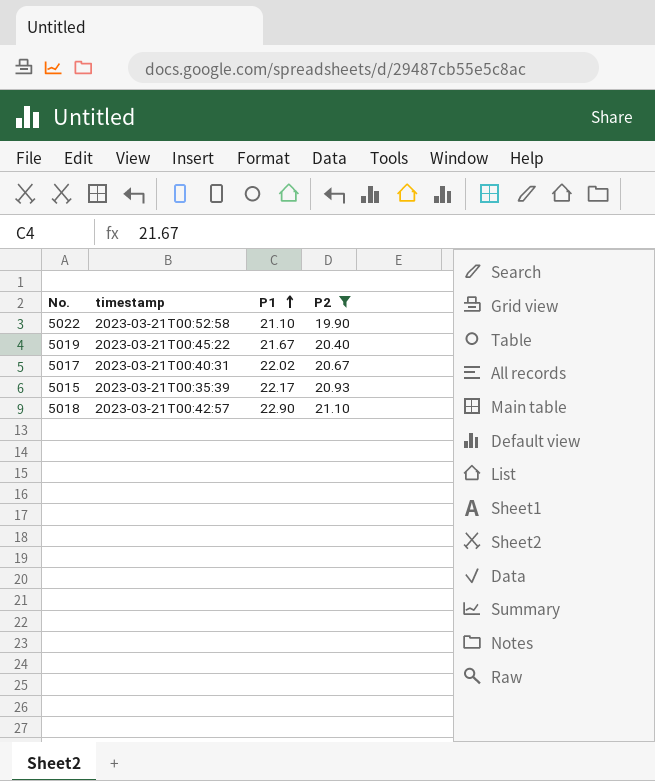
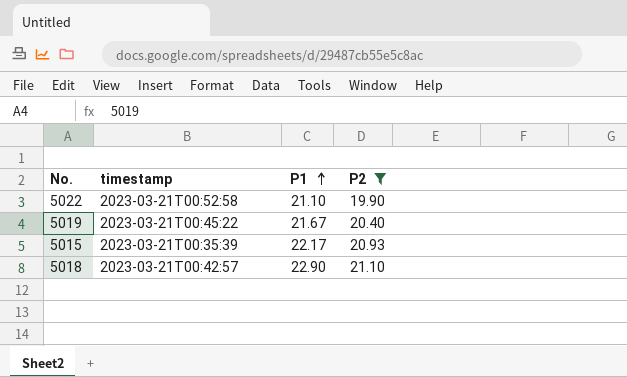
row 5017: 2023-03-21T00:40:31 | 22.02 | 20.67 -> none

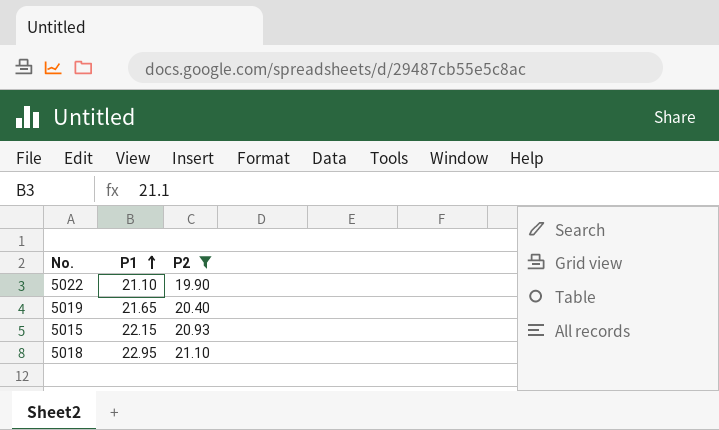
column timestamp | position: 2 -> none
5019 | P1: 21.67 -> 21.65
5015 | P1: 22.17 -> 22.15
5018 | P1: 22.90 -> 22.95

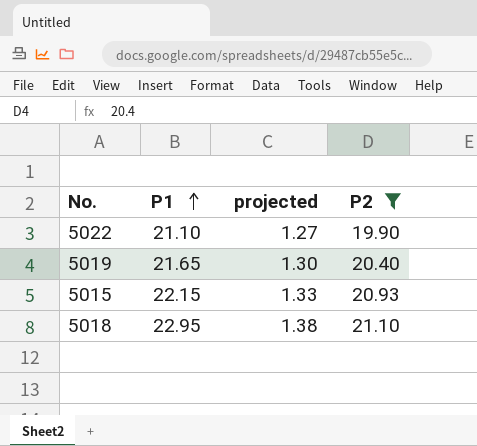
column projected | formula: none -> [P1] * 0.06

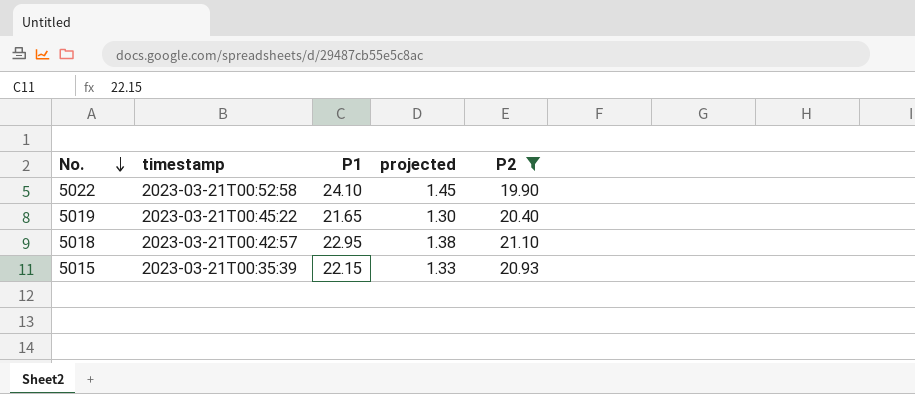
row order: P1 ascending -> No. descending
column timestamp | position: none -> 2
5022 | P1: 21.10 -> 24.10
5022 | projected: 1.27 -> 1.45

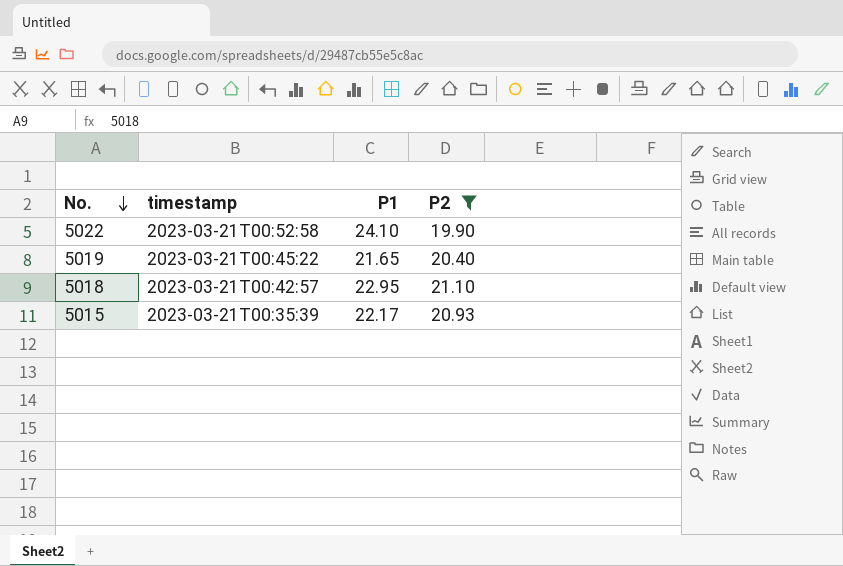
column projected | formula: [P1] * 0.06 -> none
5015 | P1: 22.15 -> 22.17

